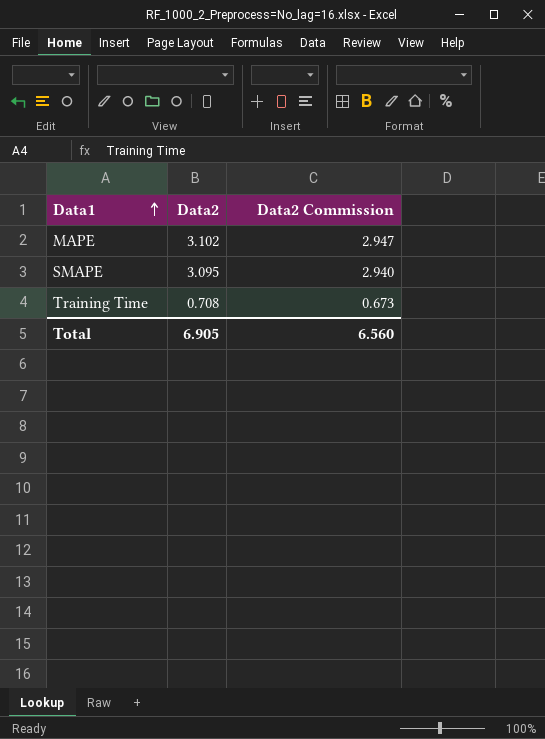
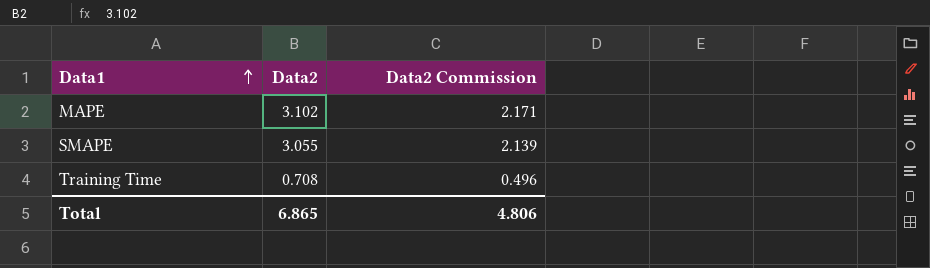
column Data2 Commission | formula: [Data2] * 0.95 -> [Data2] * 0.7
SMAPE | Data2: 3.095 -> 3.055
Total | Data2: 6.905 -> 6.865
Total | Data2 Commission: 6.560 -> 4.806

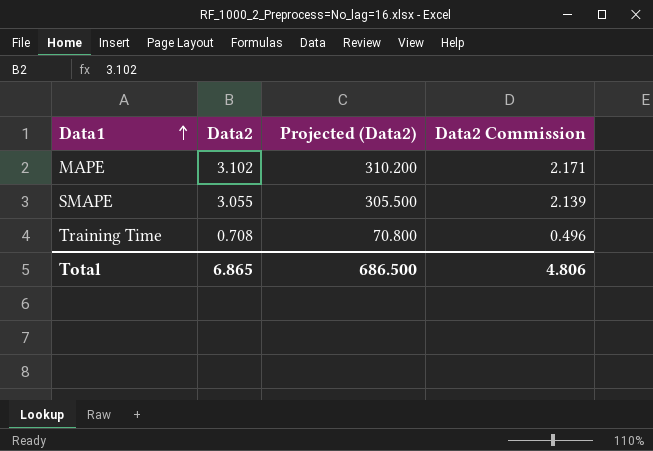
column Projected (Data2) | formula: none -> [Data2] * 100

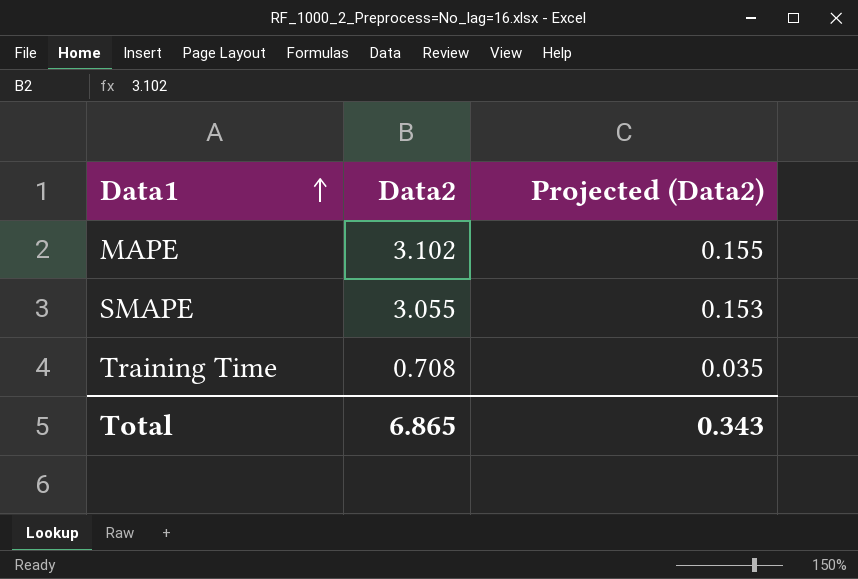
column Data2 Commission | formula: [Data2] * 0.7 -> none
column Projected (Data2) | formula: [Data2] * 100 -> [Data2] * 0.05
Total | Projected (Data2): 686.500 -> 0.343

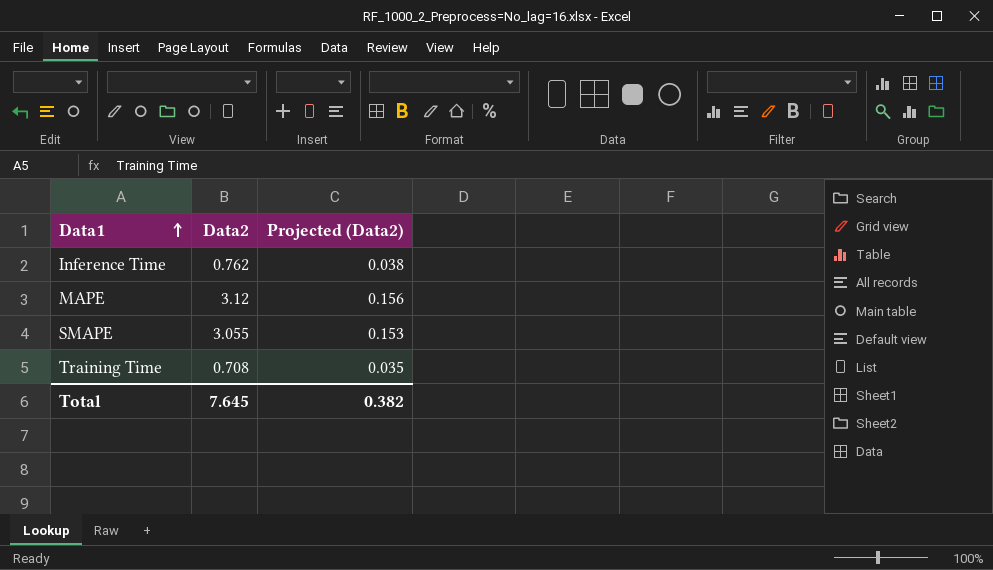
row Inference Time: none -> 0.762 | 0.038
MAPE | Data2: 3.102 -> 3.12
MAPE | Projected (Data2): 0.155 -> 0.156
Total | Data2: 6.865 -> 7.645
Total | Projected (Data2): 0.343 -> 0.382

